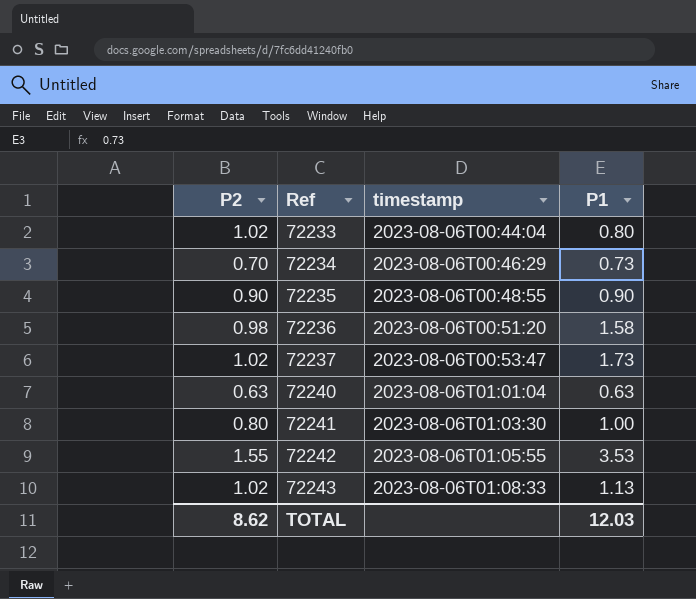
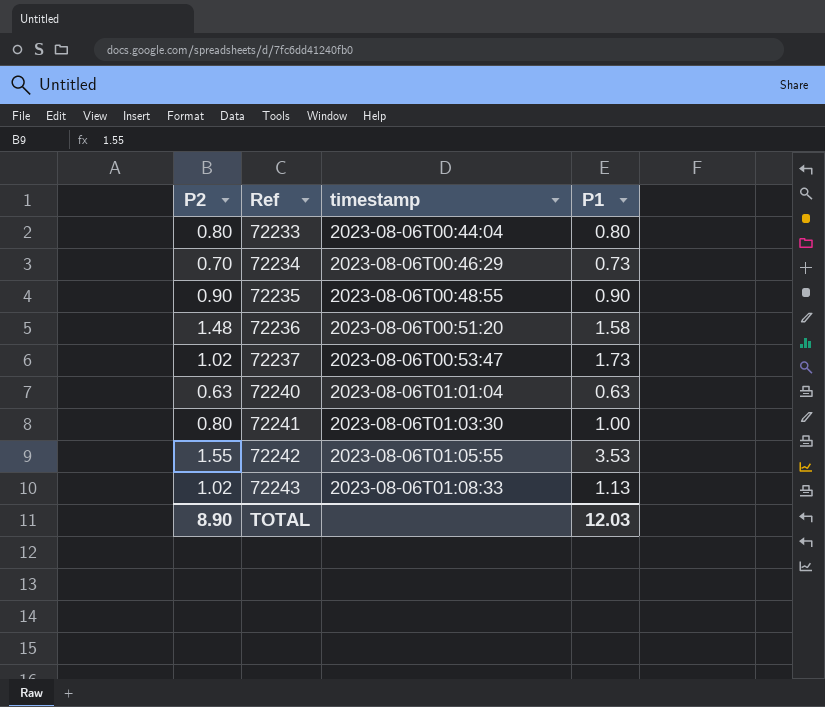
72233 | P2: 1.02 -> 0.80
72236 | P2: 0.98 -> 1.48
TOTAL | P2: 8.62 -> 8.90

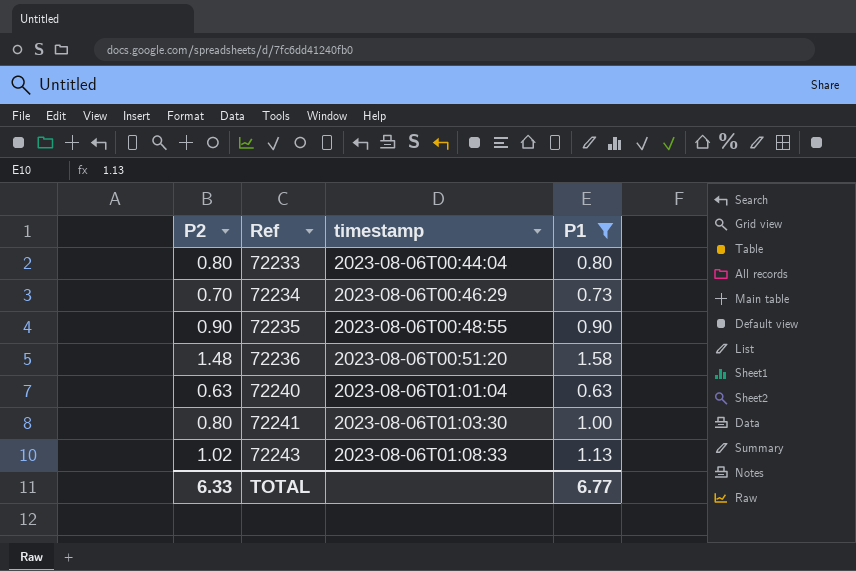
filter: none -> P1 <= 1.58
TOTAL | P2: 8.90 -> 6.33
TOTAL | P1: 12.03 -> 6.77

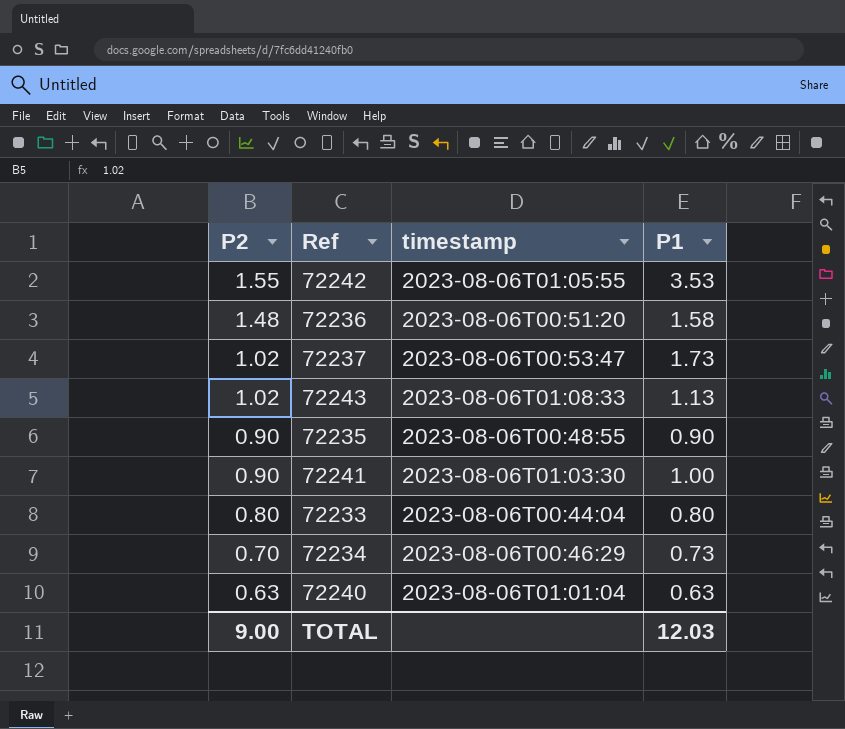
filter: P1 <= 1.58 -> none
row order: Ref ascending -> P2 descending
72241 | P2: 0.80 -> 0.90
TOTAL | P2: 6.33 -> 9.00
TOTAL | P1: 6.77 -> 12.03

